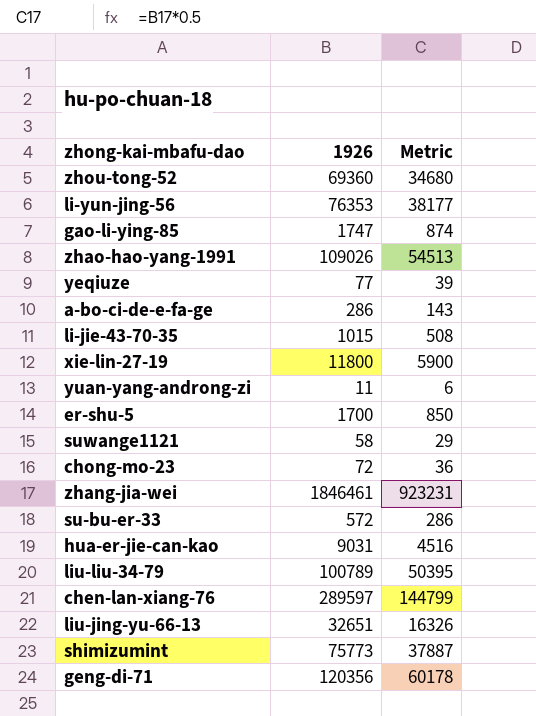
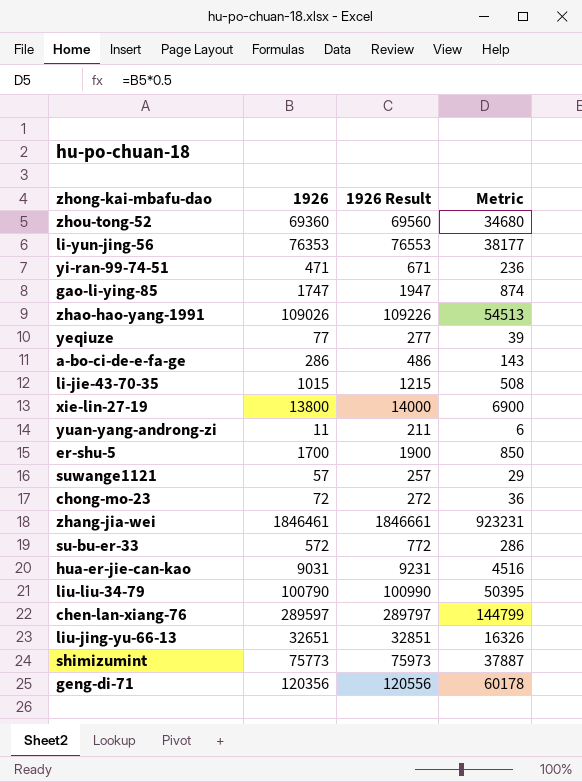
column 1926 Result | formula: none -> [1926] + 200
row yi-ran-99-74-51: none -> 471 | 671 | 236
xie-lin-27-19 | 1926: 11800 -> 13800
xie-lin-27-19 | Metric: 5900 -> 6900
suwange1121 | 1926: 58 -> 57
liu-liu-34-79 | 1926: 100789 -> 100790

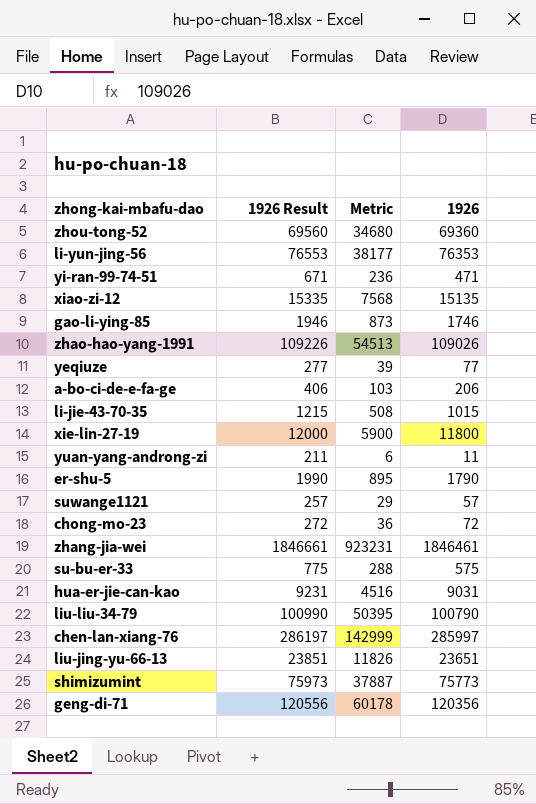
column 1926 | position: 2 -> 4
row xiao-zi-12: none -> 15335 | 7568 | 15135
gao-li-ying-85 | 1926 Result: 1947 -> 1946
gao-li-ying-85 | Metric: 874 -> 873
gao-li-ying-85 | 1926: 1747 -> 1746
a-bo-ci-de-e-fa-ge | 1926 Result: 486 -> 406
a-bo-ci-de-e-fa-ge | Metric: 143 -> 103
a-bo-ci-de-e-fa-ge | 1926: 286 -> 206
xie-lin-27-19 | 1926 Result: 14000 -> 12000
xie-lin-27-19 | Metric: 6900 -> 5900
xie-lin-27-19 | 1926: 13800 -> 11800
er-shu-5 | 1926 Result: 1900 -> 1990
er-shu-5 | Metric: 850 -> 895
er-shu-5 | 1926: 1700 -> 1790
su-bu-er-33 | 1926 Result: 772 -> 775
su-bu-er-33 | Metric: 286 -> 288
su-bu-er-33 | 1926: 572 -> 575
chen-lan-xiang-76 | 1926 Result: 289797 -> 286197
chen-lan-xiang-76 | Metric: 144799 -> 142999
chen-lan-xiang-76 | 1926: 289597 -> 285997
liu-jing-yu-66-13 | 1926 Result: 32851 -> 23851
liu-jing-yu-66-13 | Metric: 16326 -> 11826
liu-jing-yu-66-13 | 1926: 32651 -> 23651

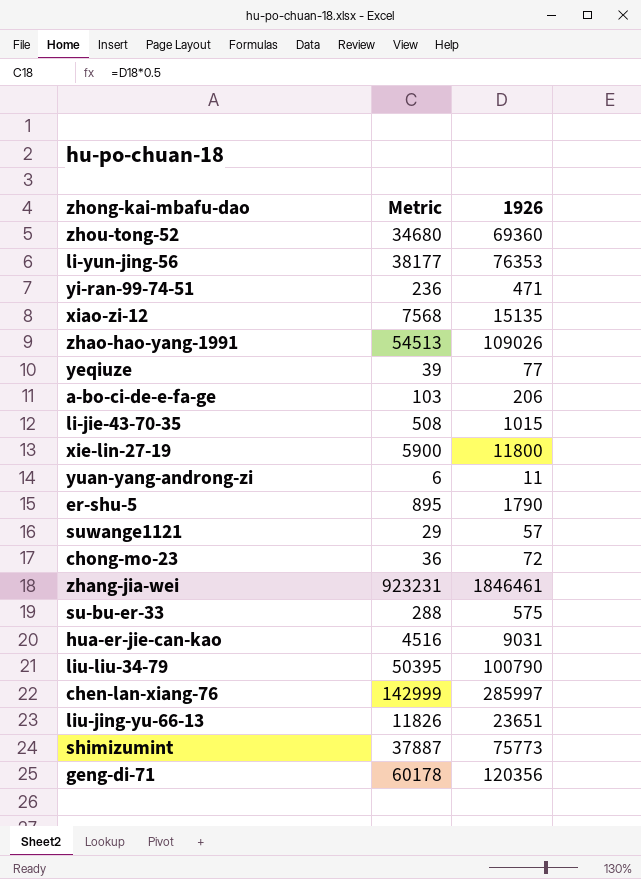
column 1926 Result | formula: [1926] + 200 -> none
row gao-li-ying-85: 1946 | 873 | 1746 -> none

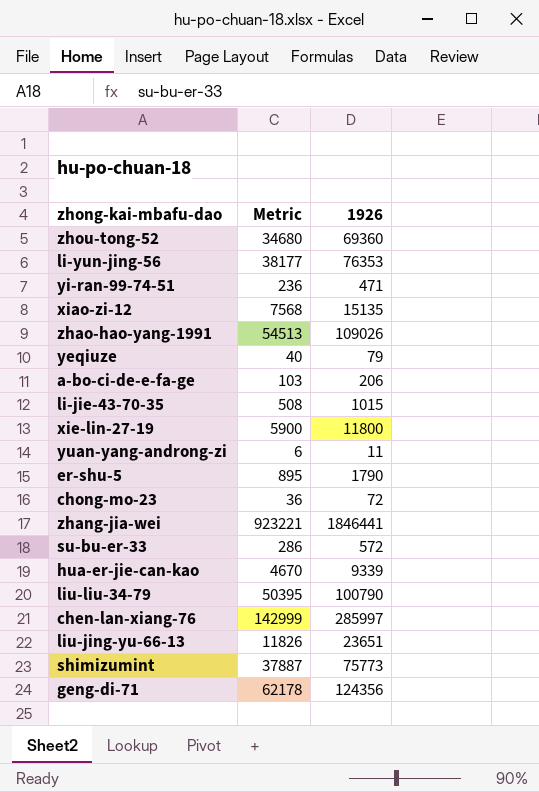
row suwange1121: 29 | 57 -> none
yeqiuze | Metric: 39 -> 40
yeqiuze | 1926: 77 -> 79
zhang-jia-wei | Metric: 923231 -> 923221
zhang-jia-wei | 1926: 1846461 -> 1846441
su-bu-er-33 | Metric: 288 -> 286
su-bu-er-33 | 1926: 575 -> 572
hua-er-jie-can-kao | Metric: 4516 -> 4670
hua-er-jie-can-kao | 1926: 9031 -> 9339
geng-di-71 | Metric: 60178 -> 62178
geng-di-71 | 1926: 120356 -> 124356

